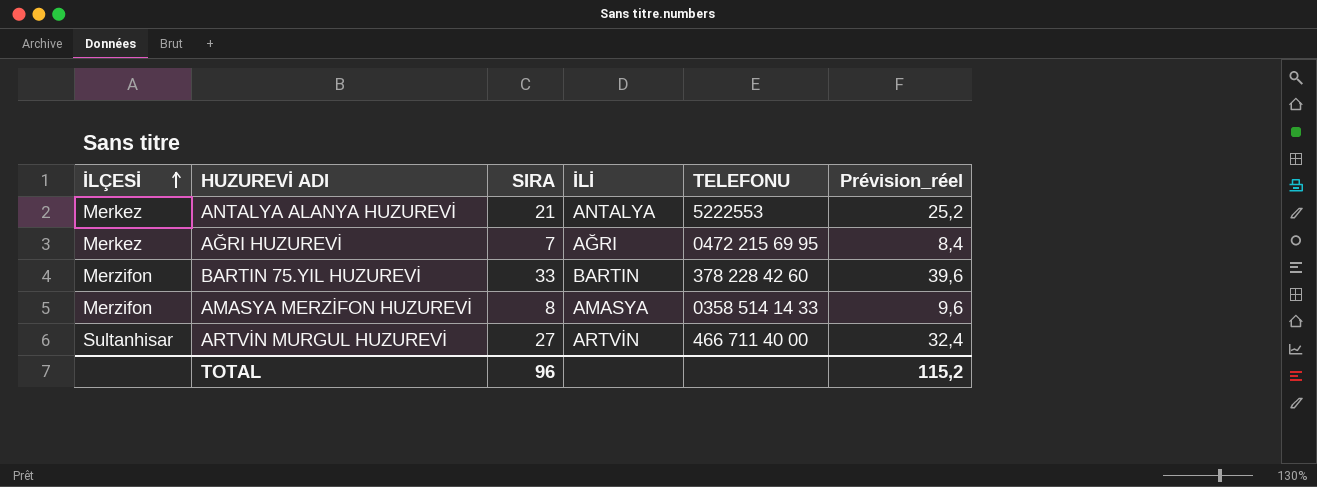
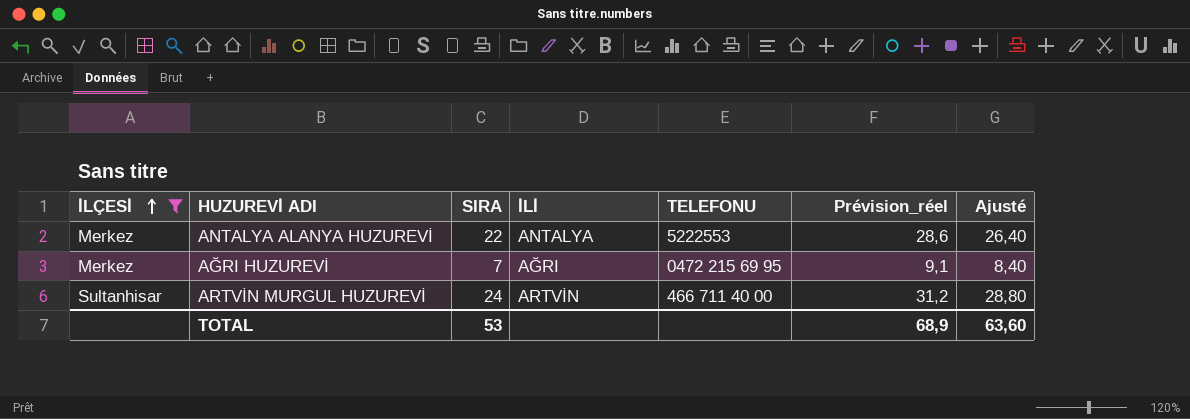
filter: none -> İLÇESİ != Merzifon
column Prévision_réel | formula: [SIRA] * 1,2 -> [SIRA] * 1,3
column Ajusté | formula: none -> [SIRA] * 1,2
ANTALYA ALANYA HUZUREVİ | SIRA: 21 -> 22
ARTVİN MURGUL HUZUREVİ | SIRA: 27 -> 24
TOTAL | SIRA: 96 -> 53
TOTAL | Prévision_réel: 115,2 -> 68,9

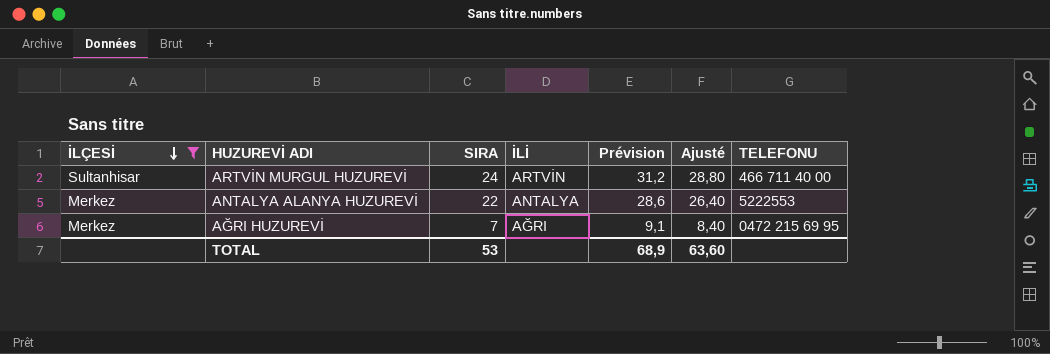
row order: İLÇESİ ascending -> İLÇESİ descending
column name: Prévision_réel -> Prévision
column TELEFONU | position: 5 -> 7

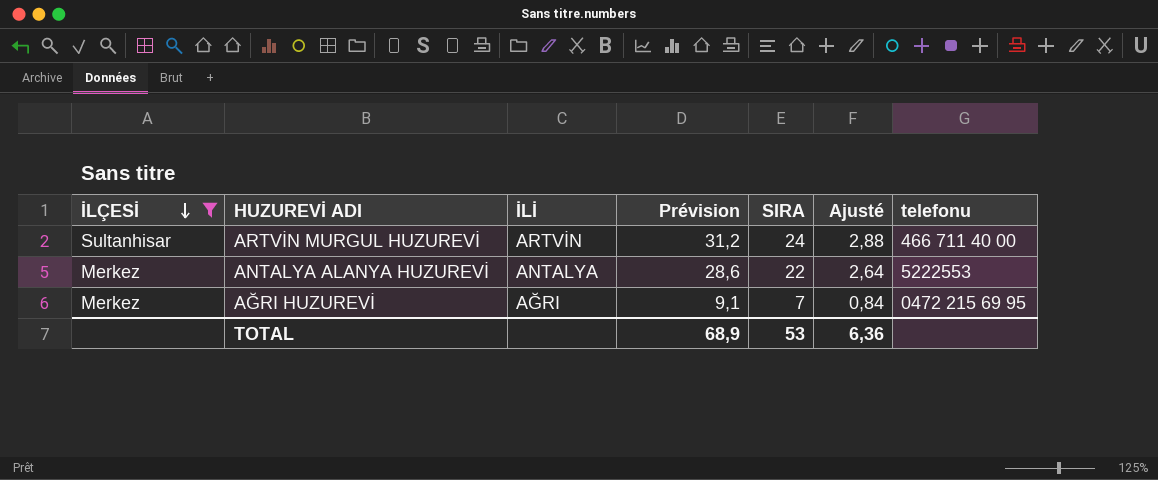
column SIRA | position: 3 -> 5
column Ajusté | formula: [SIRA] * 1,2 -> [SIRA] * 0,12
column name: TELEFONU -> telefonu
TOTAL | Ajusté: 63,60 -> 6,36

